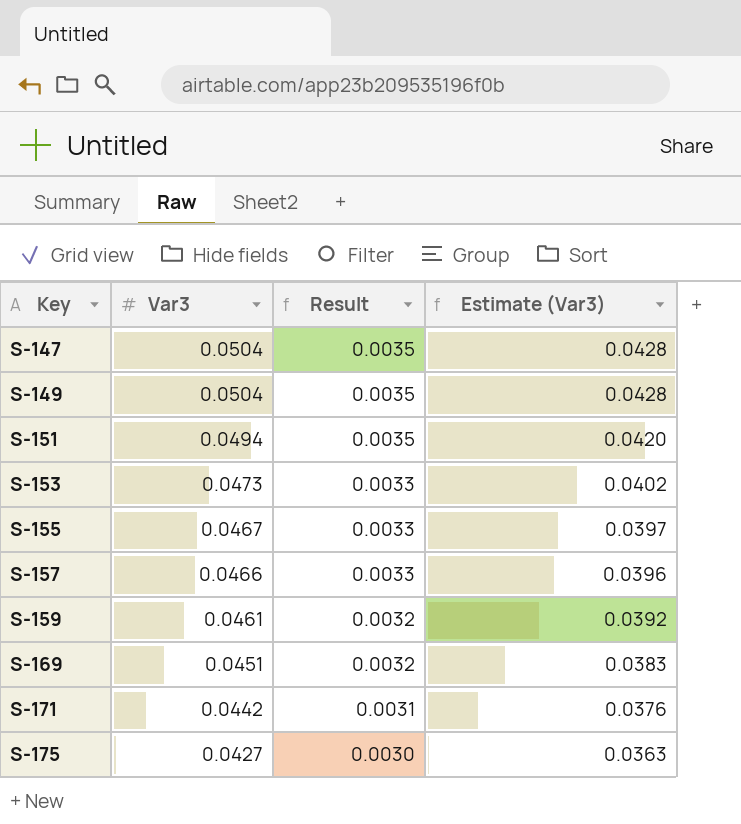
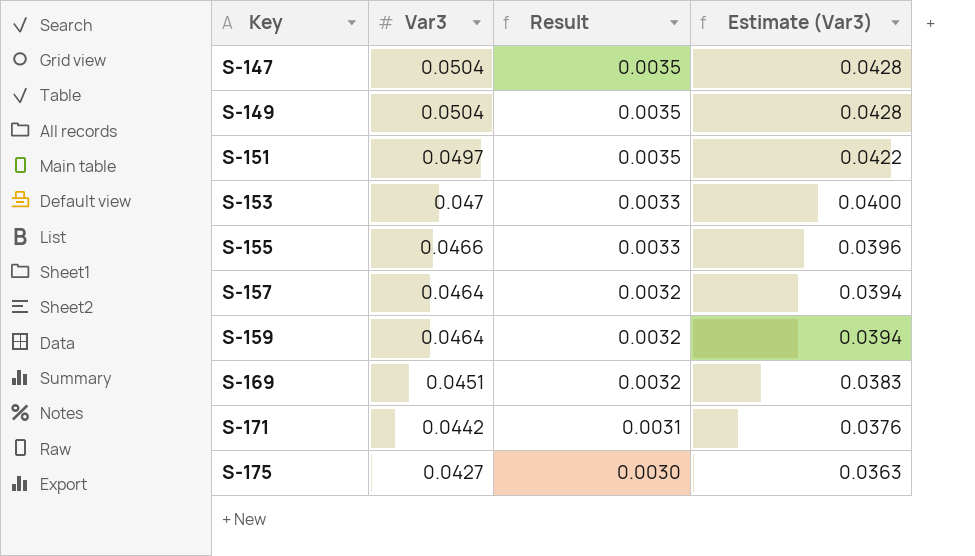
S-151 | Var3: 0.0494 -> 0.0497
S-151 | Estimate (Var3): 0.0420 -> 0.0422
S-153 | Var3: 0.0473 -> 0.047
S-153 | Estimate (Var3): 0.0402 -> 0.0400
S-155 | Var3: 0.0467 -> 0.0466
S-155 | Estimate (Var3): 0.0397 -> 0.0396
S-157 | Var3: 0.0466 -> 0.0464
S-157 | Result: 0.0033 -> 0.0032
S-157 | Estimate (Var3): 0.0396 -> 0.0394
S-159 | Var3: 0.0461 -> 0.0464
S-159 | Estimate (Var3): 0.0392 -> 0.0394

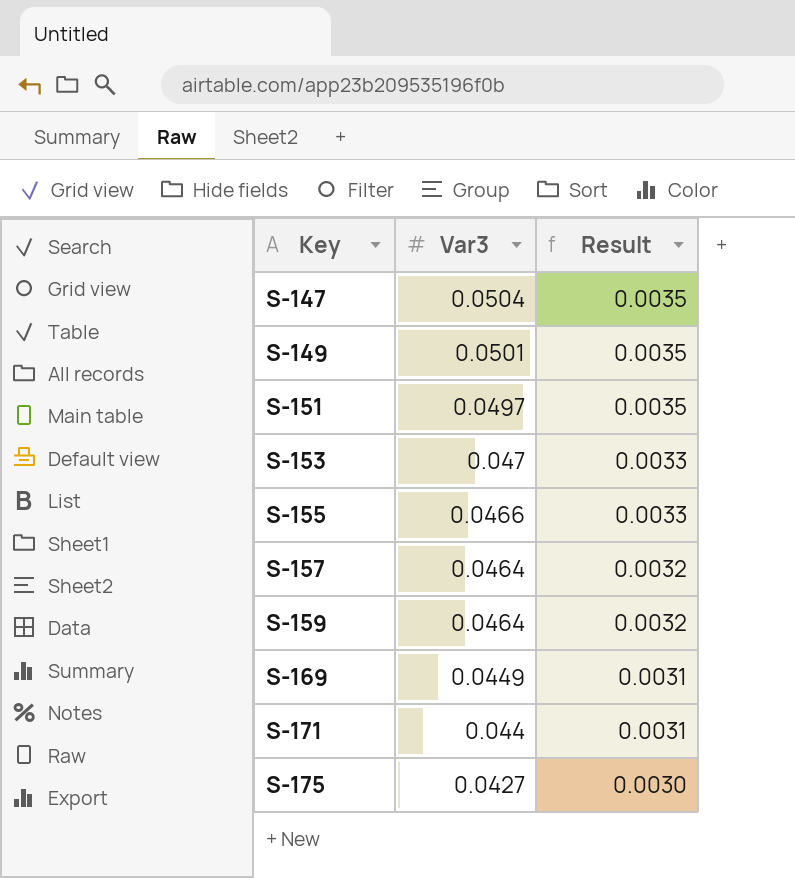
column Estimate (Var3) | formula: [Var3] * 0.85 -> none
S-149 | Var3: 0.0504 -> 0.0501
S-169 | Var3: 0.0451 -> 0.0449
S-169 | Result: 0.0032 -> 0.0031
S-171 | Var3: 0.0442 -> 0.044

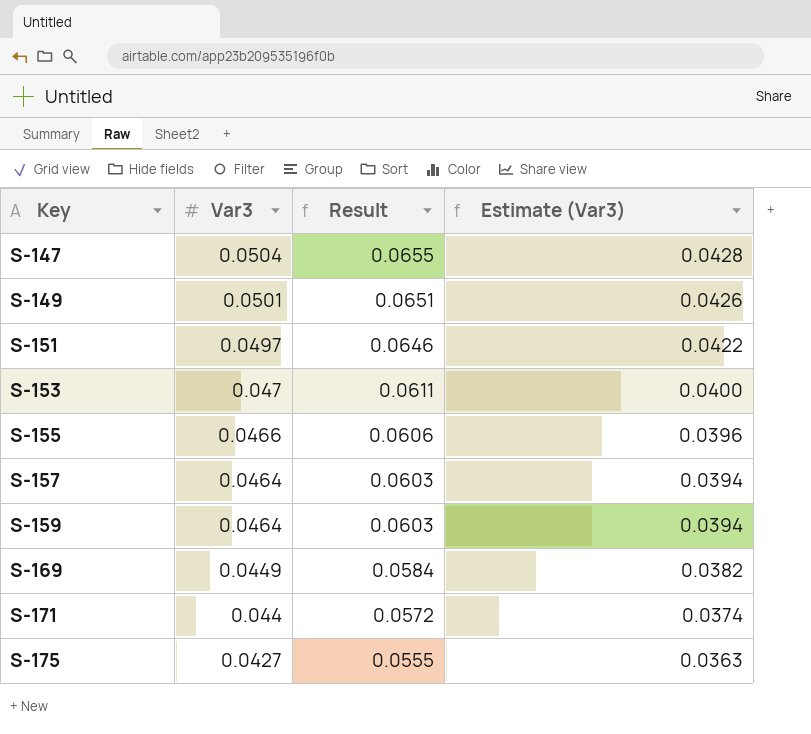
column Result | formula: [Var3] * 0.07 -> [Var3] * 1.3
column Estimate (Var3) | formula: none -> [Var3] * 0.85

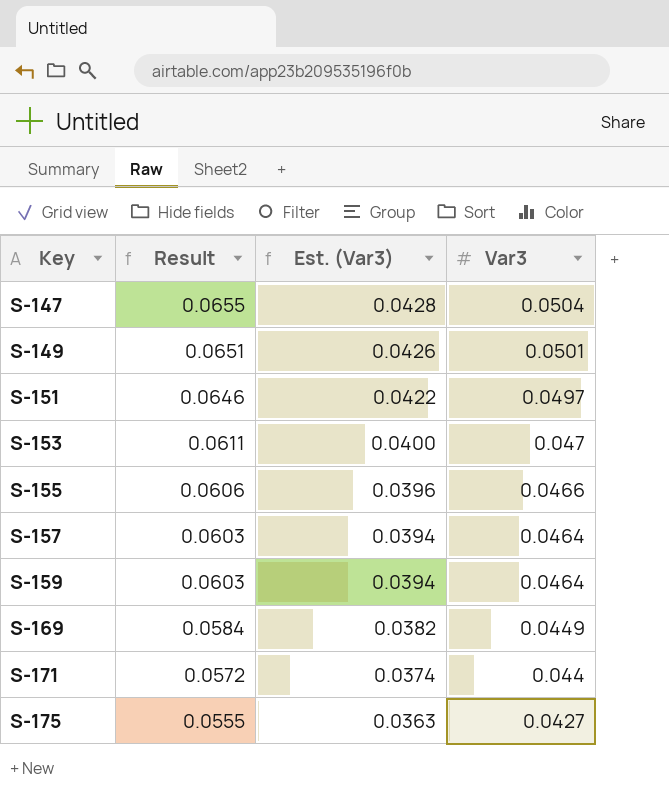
column name: Estimate (Var3) -> Est. (Var3)
column Var3 | position: 2 -> 4

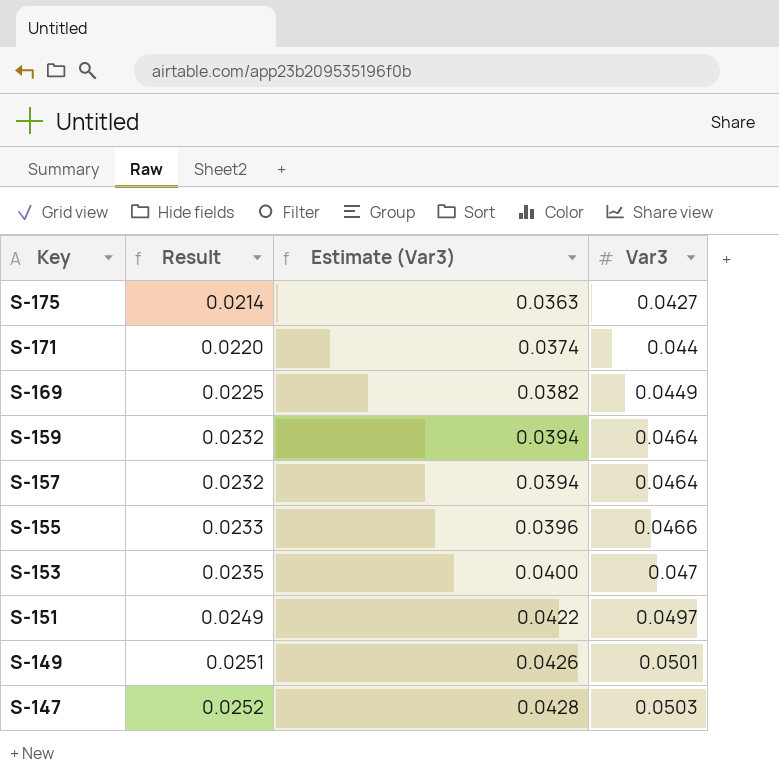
row order: Key ascending -> Key descending
column Result | formula: [Var3] * 1.3 -> [Var3] * 0.5
column name: Est. (Var3) -> Estimate (Var3)
S-147 | Var3: 0.0504 -> 0.0503

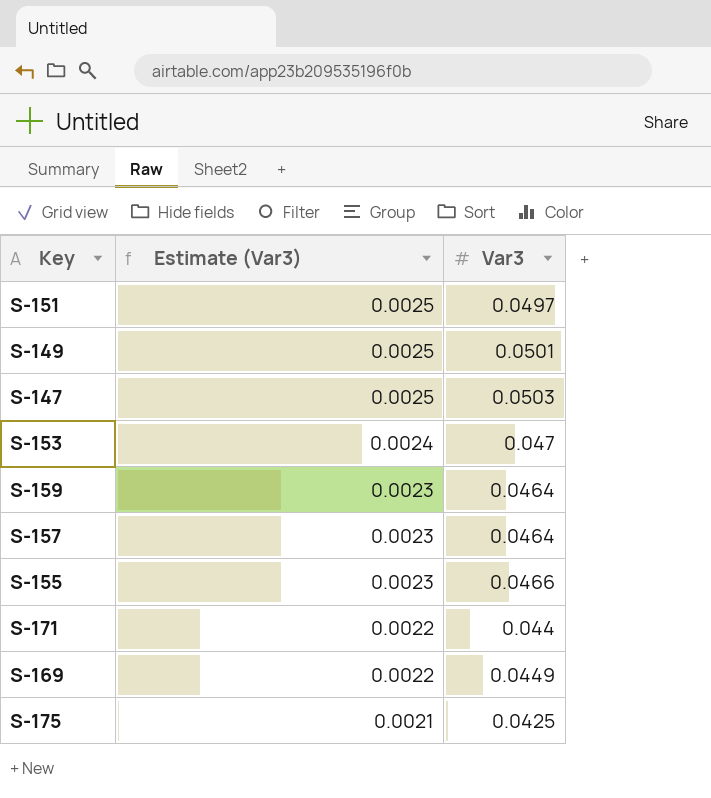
row order: Key descending -> Estimate (Var3) descending
column Result | formula: [Var3] * 0.5 -> none
column Estimate (Var3) | formula: [Var3] * 0.85 -> [Var3] * 0.05
S-175 | Var3: 0.0427 -> 0.0425

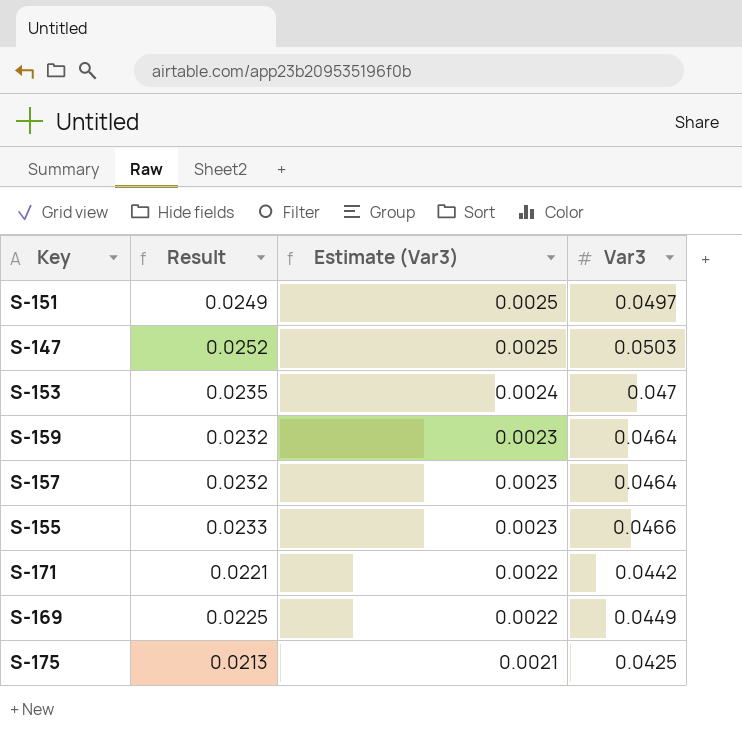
column Result | formula: none -> [Var3] * 0.5
row S-149: 0.0025 | 0.0501 -> none
S-171 | Var3: 0.044 -> 0.0442

